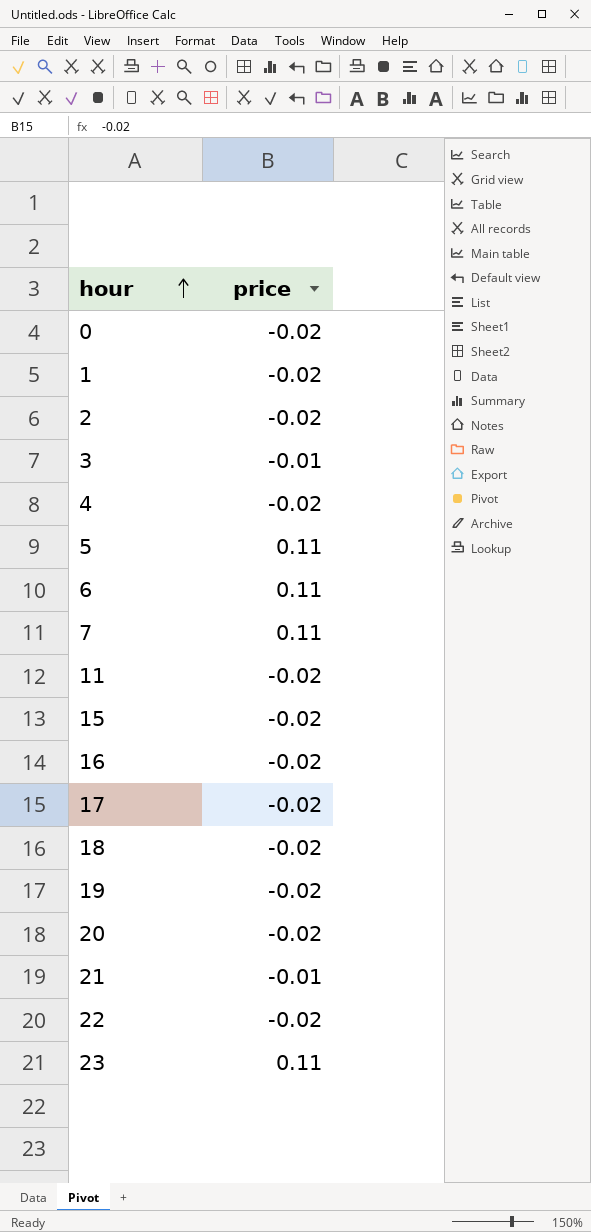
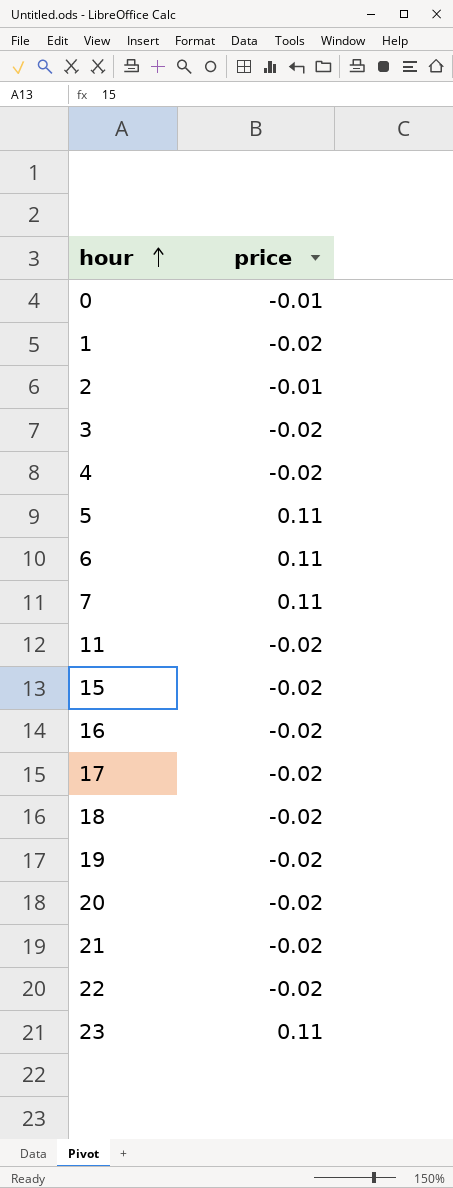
0 | price: -0.02 -> -0.01
2 | price: -0.02 -> -0.01
3 | price: -0.01 -> -0.02
21 | price: -0.01 -> -0.02

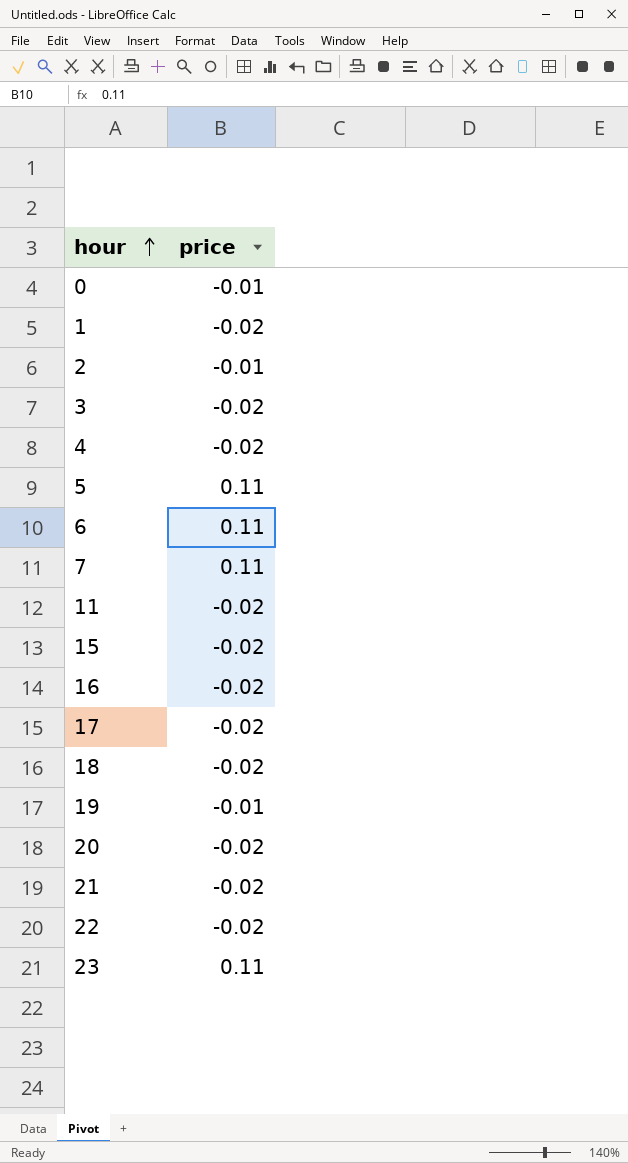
19 | price: -0.02 -> -0.01

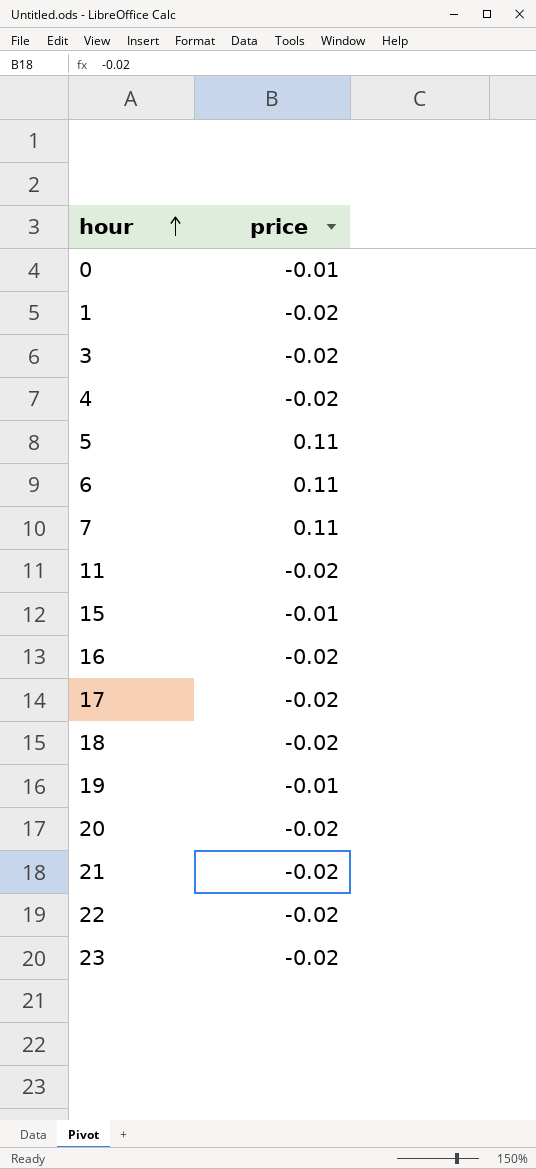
row 2: -0.01 -> none
15 | price: -0.02 -> -0.01
23 | price: 0.11 -> -0.02

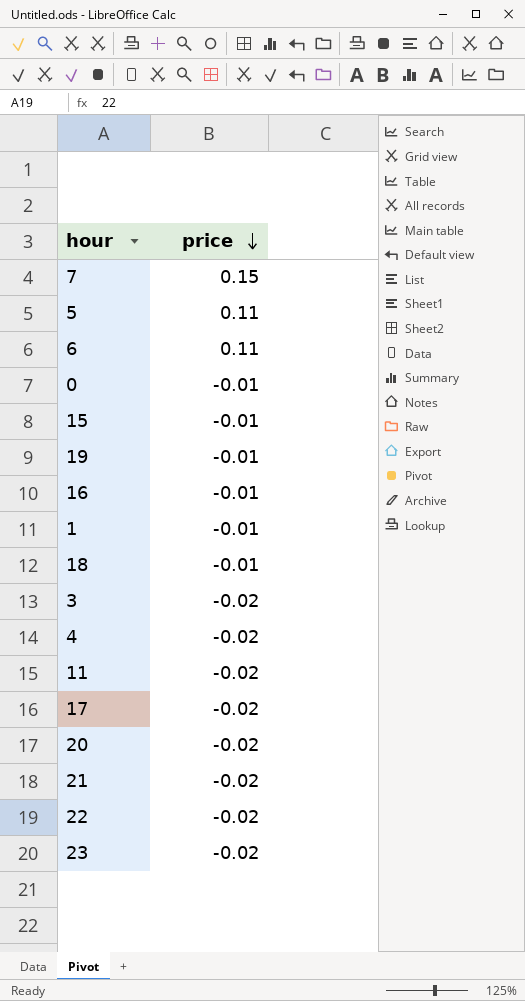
row order: hour ascending -> price descending
7 | price: 0.11 -> 0.15
16 | price: -0.02 -> -0.01
1 | price: -0.02 -> -0.01
18 | price: -0.02 -> -0.01

